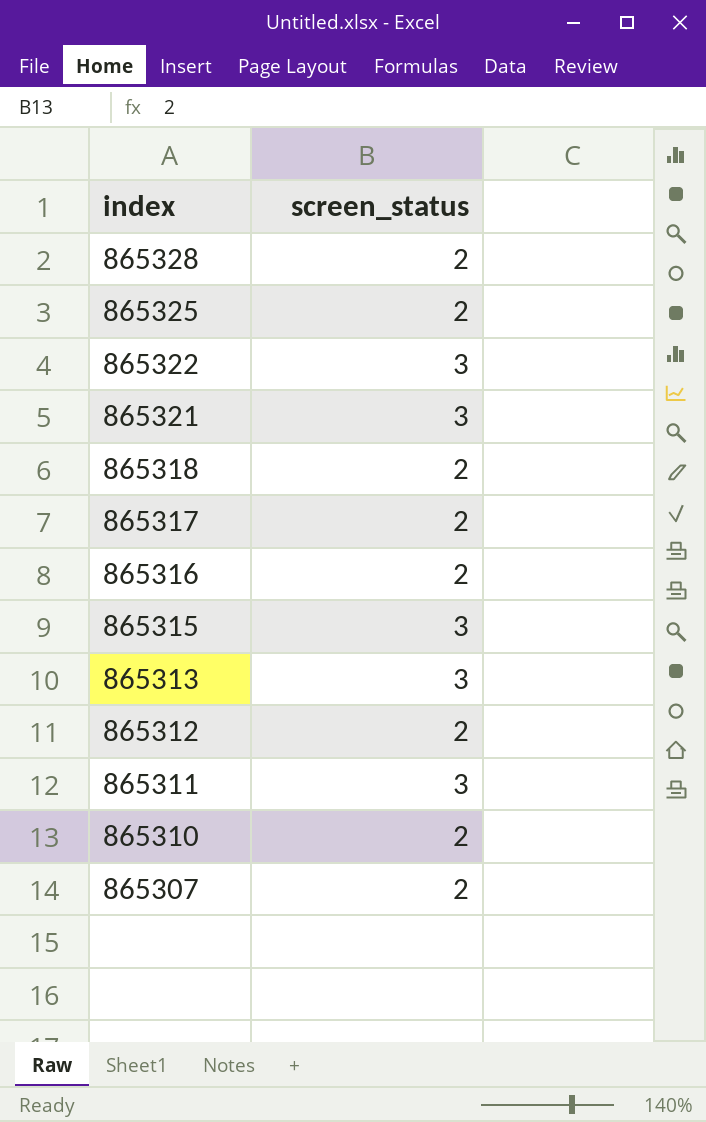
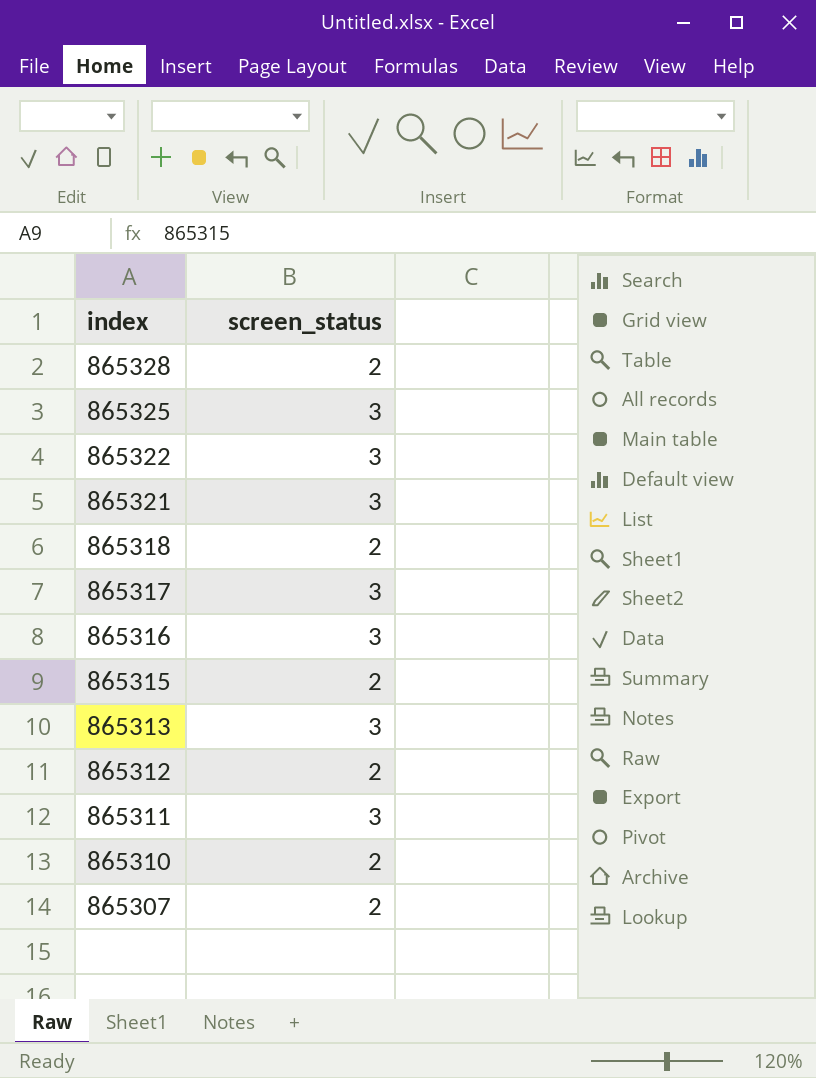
865325 | screen_status: 2 -> 3
865317 | screen_status: 2 -> 3
865316 | screen_status: 2 -> 3
865315 | screen_status: 3 -> 2

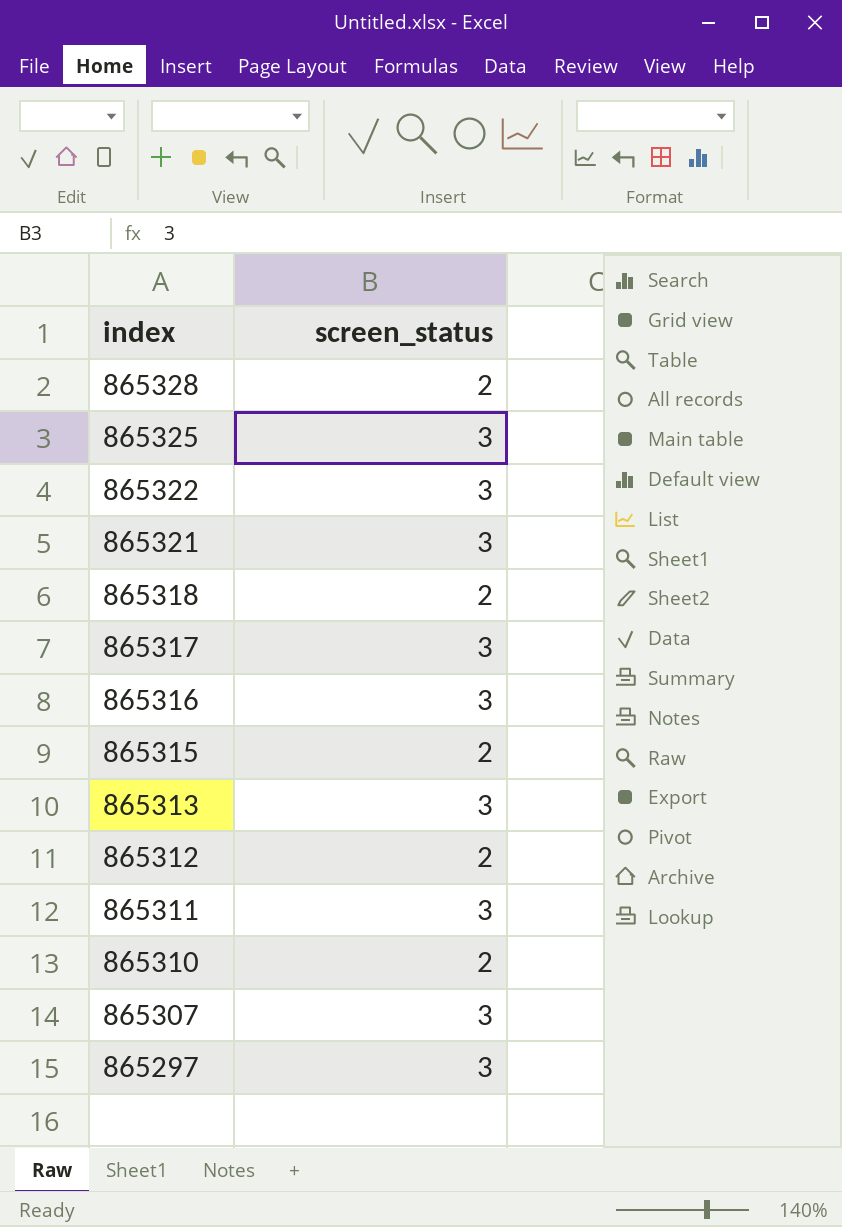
865307 | screen_status: 2 -> 3
row 865297: none -> 3

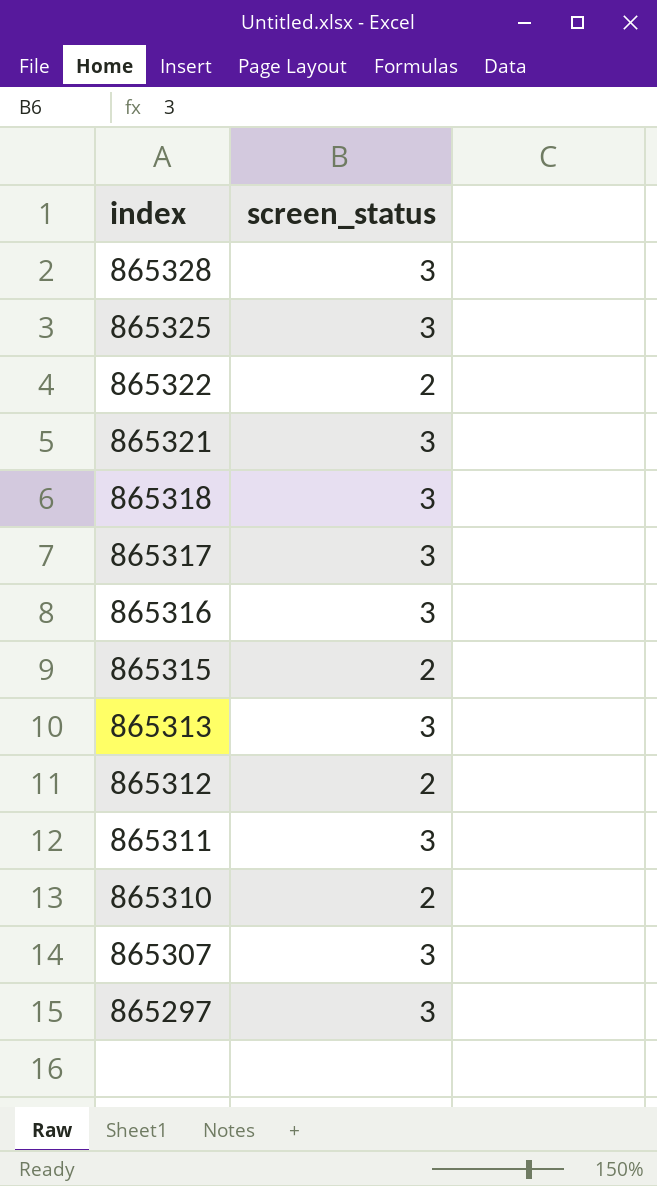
865328 | screen_status: 2 -> 3
865322 | screen_status: 3 -> 2
865318 | screen_status: 2 -> 3

